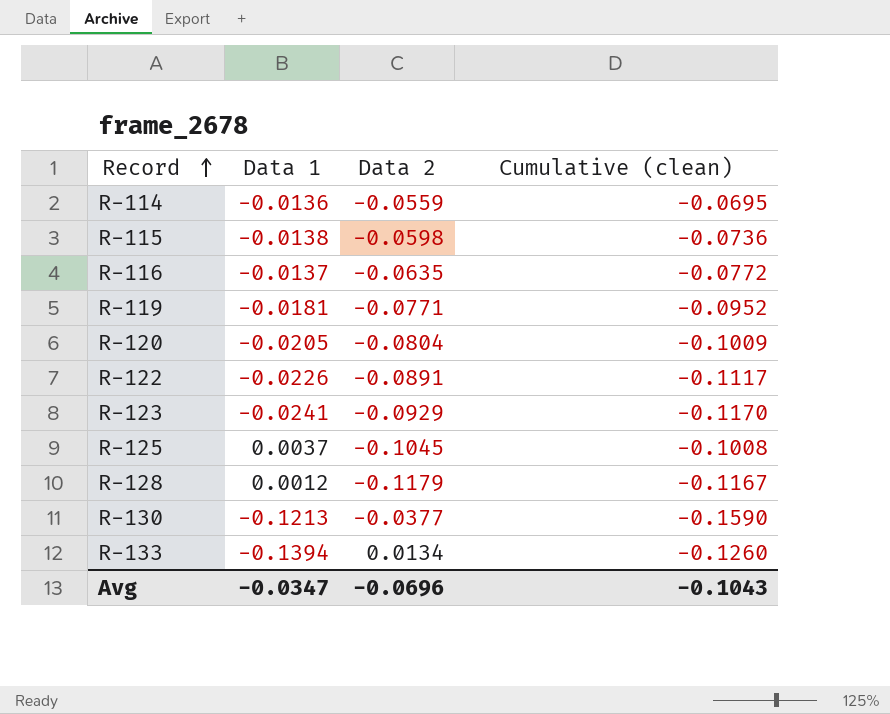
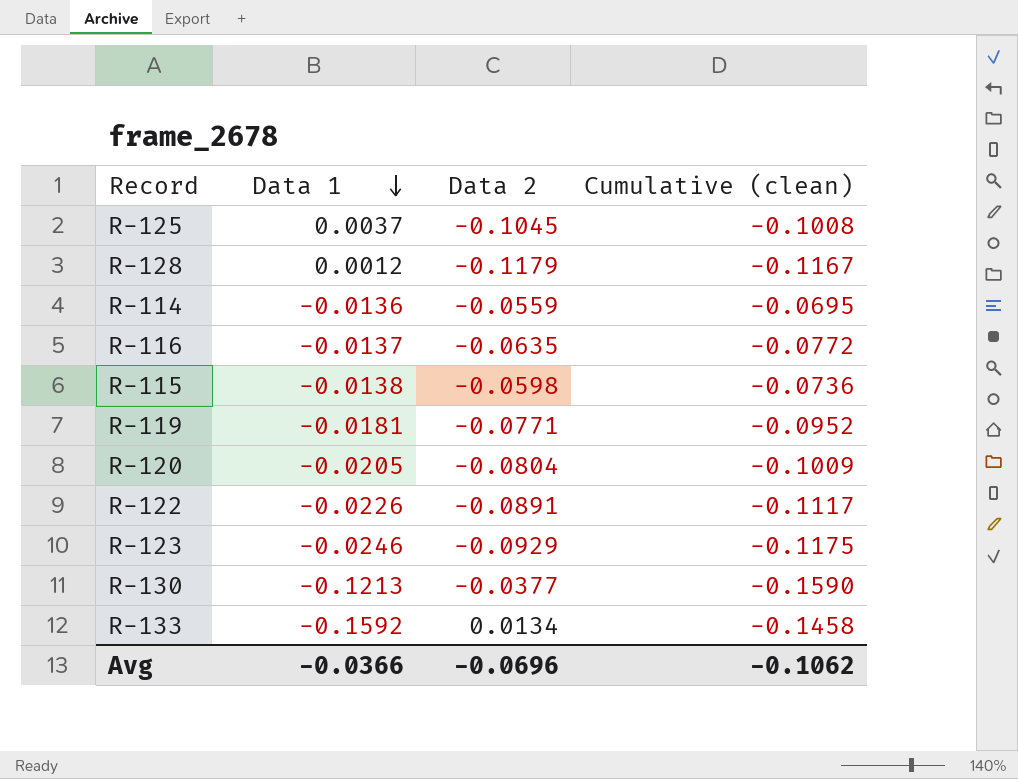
row order: Record ascending -> Data 1 descending
R-123 | Data 1: -0.0241 -> -0.0246
R-123 | Cumulative (clean): -0.1170 -> -0.1175
R-133 | Data 1: -0.1394 -> -0.1592
R-133 | Cumulative (clean): -0.1260 -> -0.1458
Avg | Data 1: -0.0347 -> -0.0366
Avg | Cumulative (clean): -0.1043 -> -0.1062

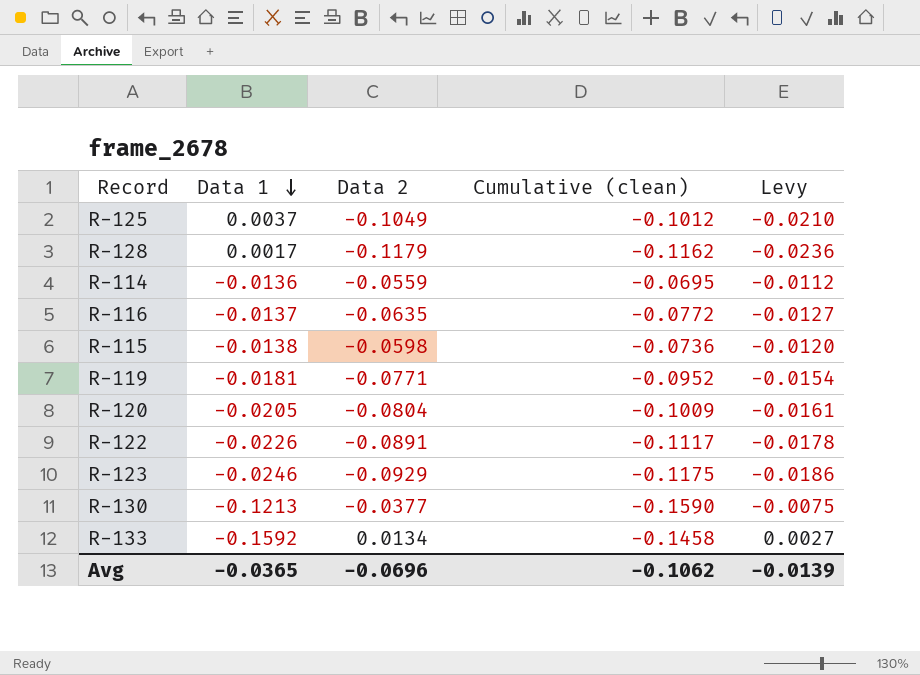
column Levy | formula: none -> [Data 2] * 0.2
R-125 | Data 2: -0.1045 -> -0.1049
R-125 | Cumulative (clean): -0.1008 -> -0.1012
R-128 | Data 1: 0.0012 -> 0.0017
R-128 | Cumulative (clean): -0.1167 -> -0.1162
Avg | Data 1: -0.0366 -> -0.0365

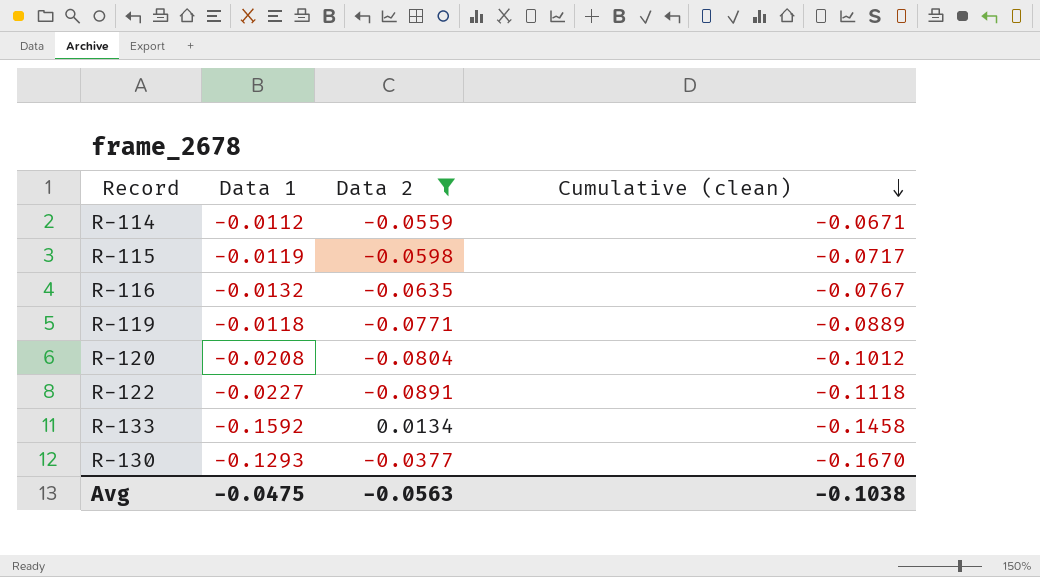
filter: none -> Data 2 >= -0.0891
row order: Data 1 descending -> Cumulative (clean) descending
column Levy | formula: [Data 2] * 0.2 -> none
R-114 | Data 1: -0.0136 -> -0.0112
R-114 | Cumulative (clean): -0.0695 -> -0.0671
R-115 | Data 1: -0.0138 -> -0.0119
R-115 | Cumulative (clean): -0.0736 -> -0.0717
R-116 | Data 1: -0.0137 -> -0.0132
R-116 | Cumulative (clean): -0.0772 -> -0.0767
R-119 | Data 1: -0.0181 -> -0.0118
R-119 | Cumulative (clean): -0.0952 -> -0.0889
R-120 | Data 1: -0.0205 -> -0.0208
R-120 | Cumulative (clean): -0.1009 -> -0.1012
R-122 | Data 1: -0.0226 -> -0.0227
R-122 | Cumulative (clean): -0.1117 -> -0.1118
R-130 | Data 1: -0.1213 -> -0.1293
R-130 | Cumulative (clean): -0.1590 -> -0.1670
Avg | Data 1: -0.0365 -> -0.0475
Avg | Data 2: -0.0696 -> -0.0563
Avg | Cumulative (clean): -0.1062 -> -0.1038

